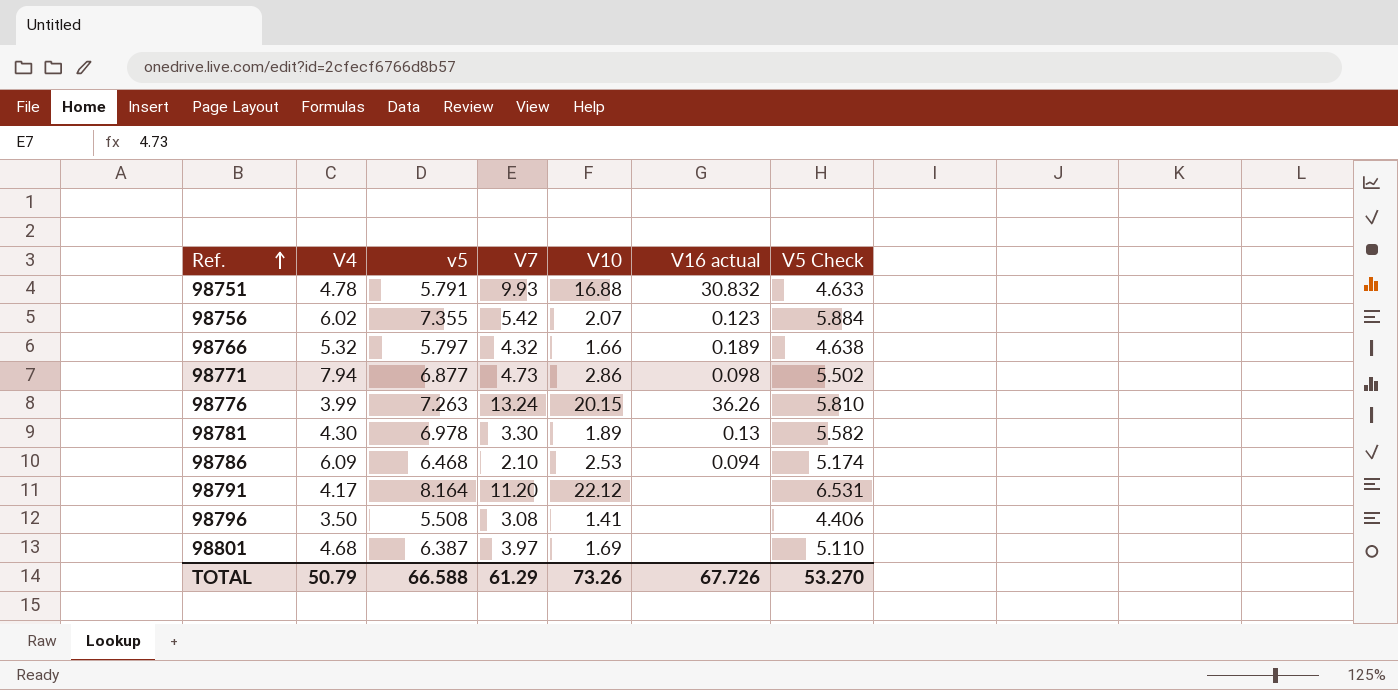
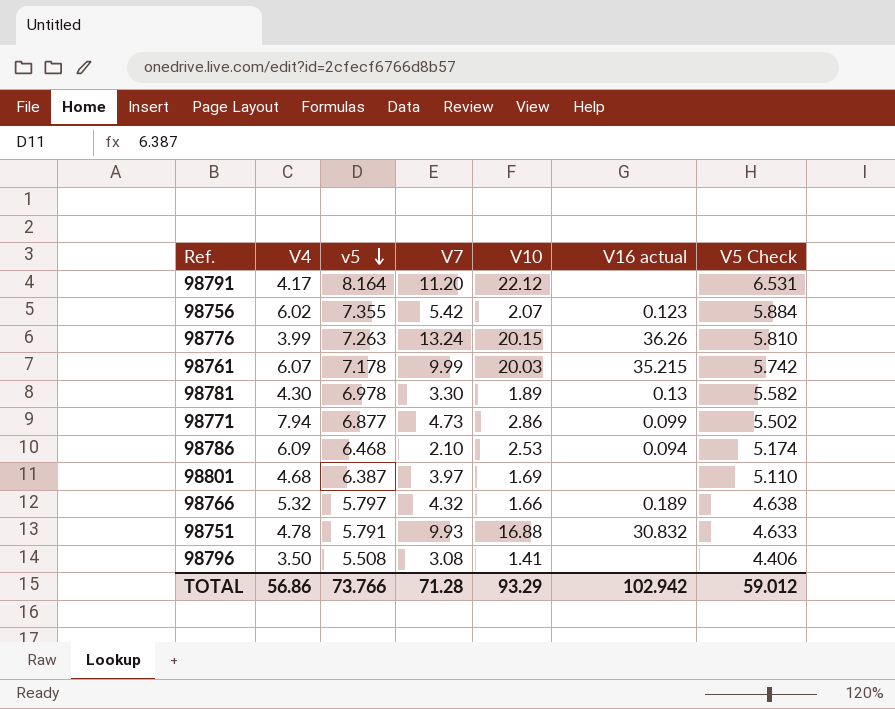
row order: Ref. ascending -> v5 descending
row 98761: none -> 6.07 | 7.178 | 9.99 | 20.03 | 35.215 | 5.742
98771 | V16 actual: 0.098 -> 0.099
TOTAL | V4: 50.79 -> 56.86
TOTAL | v5: 66.588 -> 73.766
TOTAL | V7: 61.29 -> 71.28
TOTAL | V10: 73.26 -> 93.29
TOTAL | V16 actual: 67.726 -> 102.942
TOTAL | V5 Check: 53.270 -> 59.012

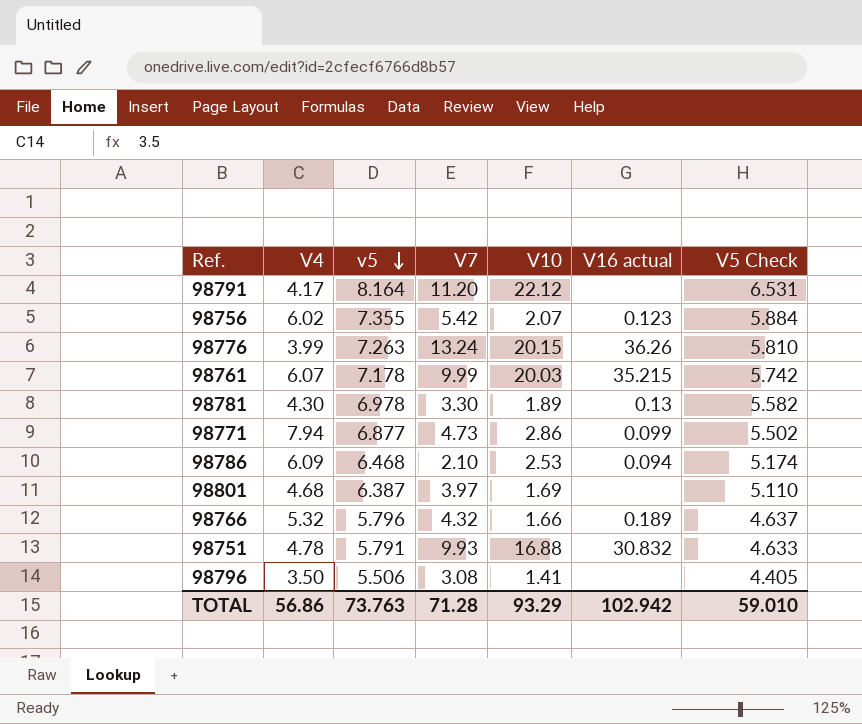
98766 | v5: 5.797 -> 5.796
98766 | V5 Check: 4.638 -> 4.637
98796 | v5: 5.508 -> 5.506
98796 | V5 Check: 4.406 -> 4.405
TOTAL | v5: 73.766 -> 73.763
TOTAL | V5 Check: 59.012 -> 59.010

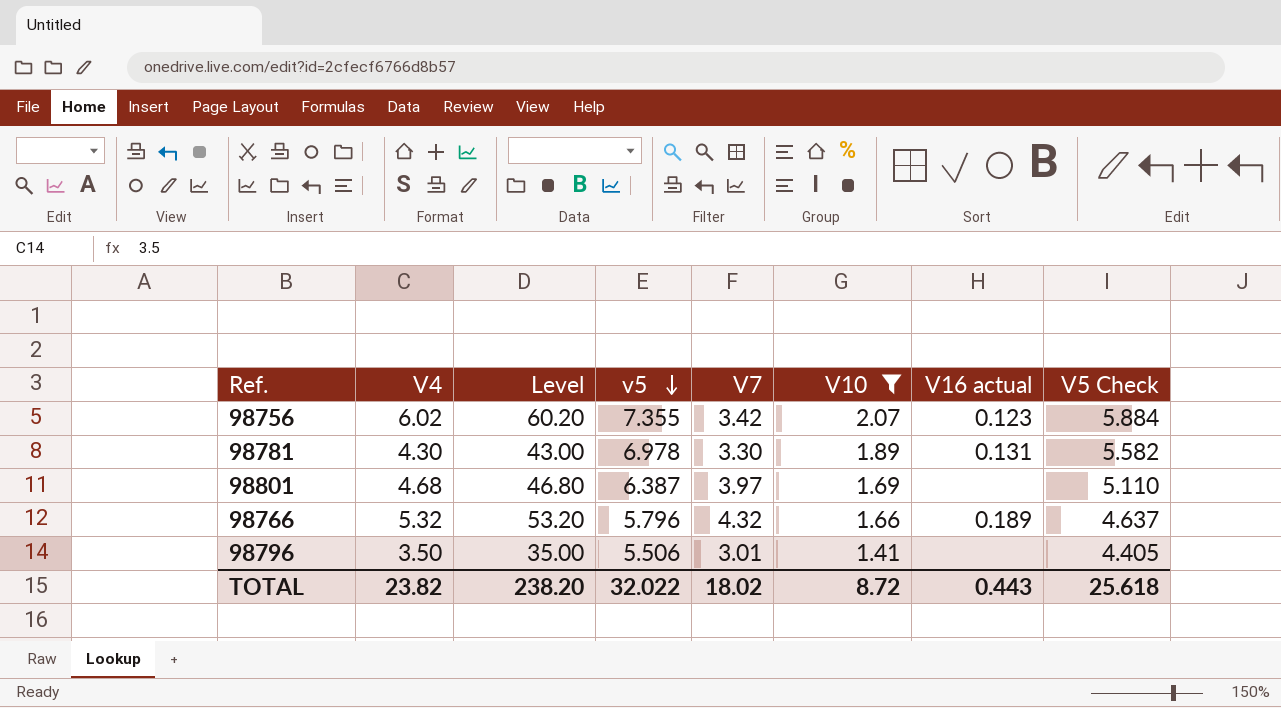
filter: none -> V10 <= 2.07
column Level | formula: none -> [V4] * 10
98756 | V7: 5.42 -> 3.42
98781 | V16 actual: 0.13 -> 0.131
98796 | V7: 3.08 -> 3.01
TOTAL | V4: 56.86 -> 23.82
TOTAL | v5: 73.763 -> 32.022
TOTAL | V7: 71.28 -> 18.02
TOTAL | V10: 93.29 -> 8.72
TOTAL | V16 actual: 102.942 -> 0.443
TOTAL | V5 Check: 59.010 -> 25.618

